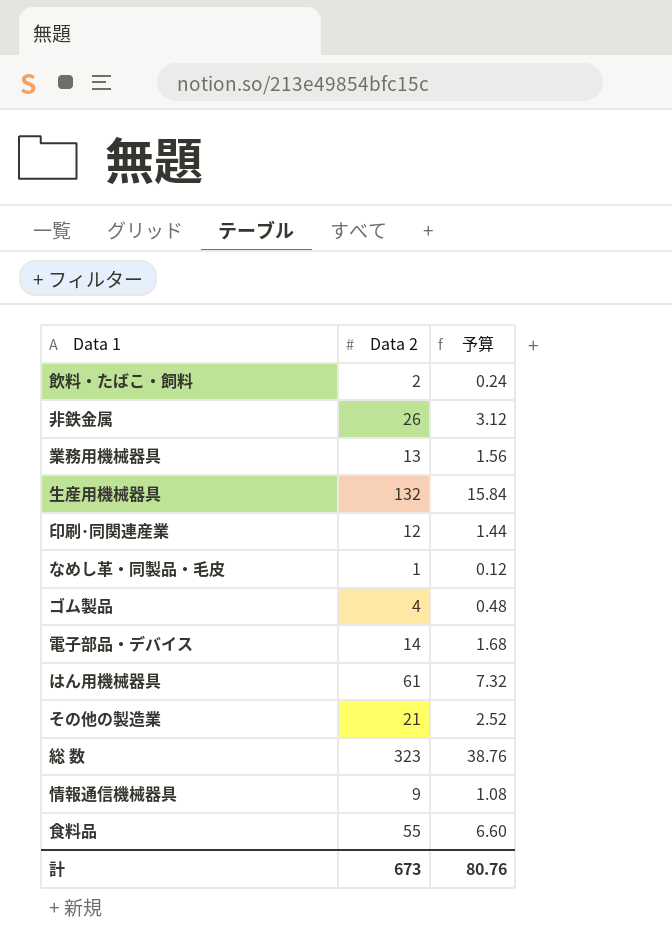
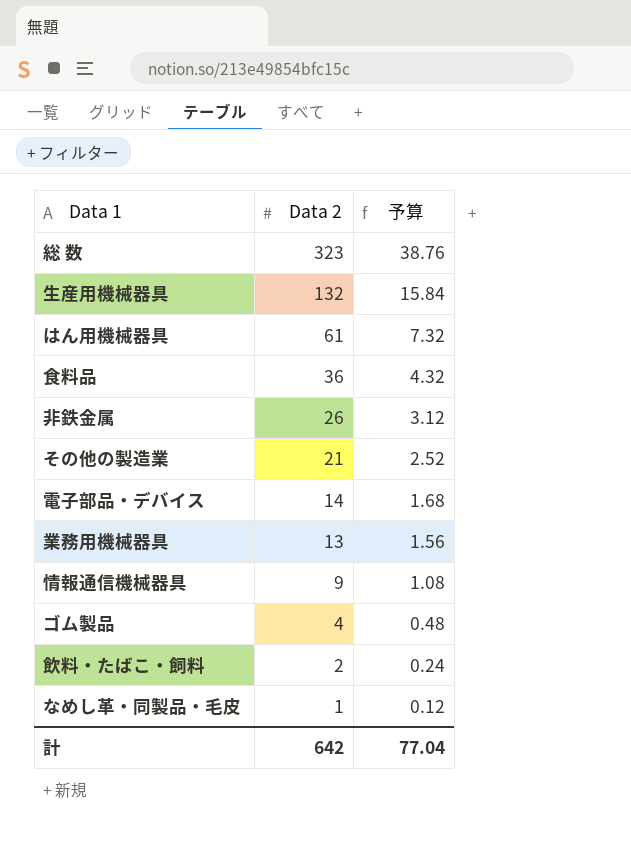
row order: none -> Data 2 descending
row 印刷･同関連産業: 12 | 1.44 -> none
食料品 | Data 2: 55 -> 36
食料品 | 予算: 6.60 -> 4.32
計 | Data 2: 673 -> 642
計 | 予算: 80.76 -> 77.04

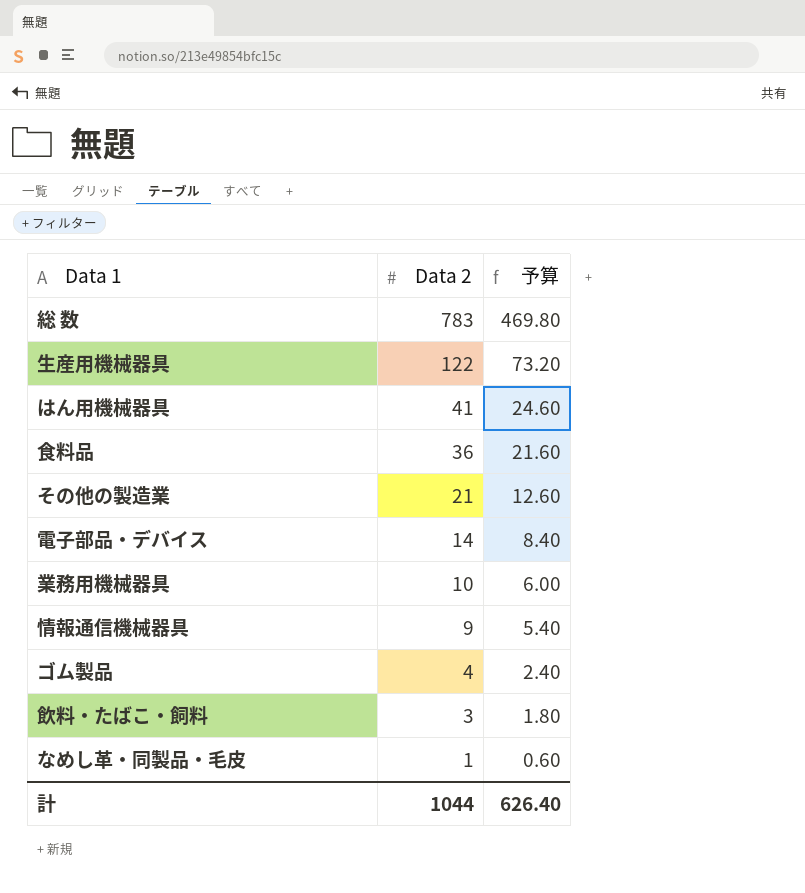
column 予算 | formula: [Data 2] * 0.12 -> [Data 2] * 0.6
row 非鉄金属: 26 | 3.12 -> none
総 数 | Data 2: 323 -> 783
生産用機械器具 | Data 2: 132 -> 122
はん用機械器具 | Data 2: 61 -> 41
業務用機械器具 | Data 2: 13 -> 10
飲料・たばこ・飼料 | Data 2: 2 -> 3
計 | Data 2: 642 -> 1044
計 | 予算: 77.04 -> 626.40

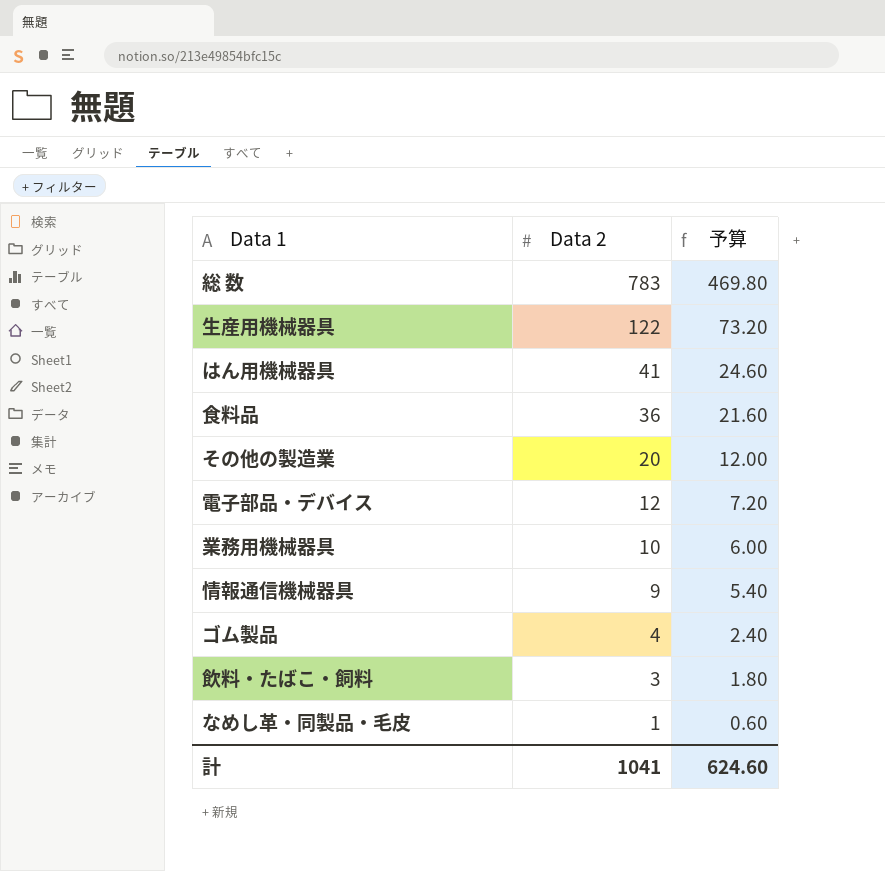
その他の製造業 | Data 2: 21 -> 20
その他の製造業 | 予算: 12.60 -> 12.00
電子部品・デバイス | Data 2: 14 -> 12
電子部品・デバイス | 予算: 8.40 -> 7.20
計 | Data 2: 1044 -> 1041
計 | 予算: 626.40 -> 624.60

